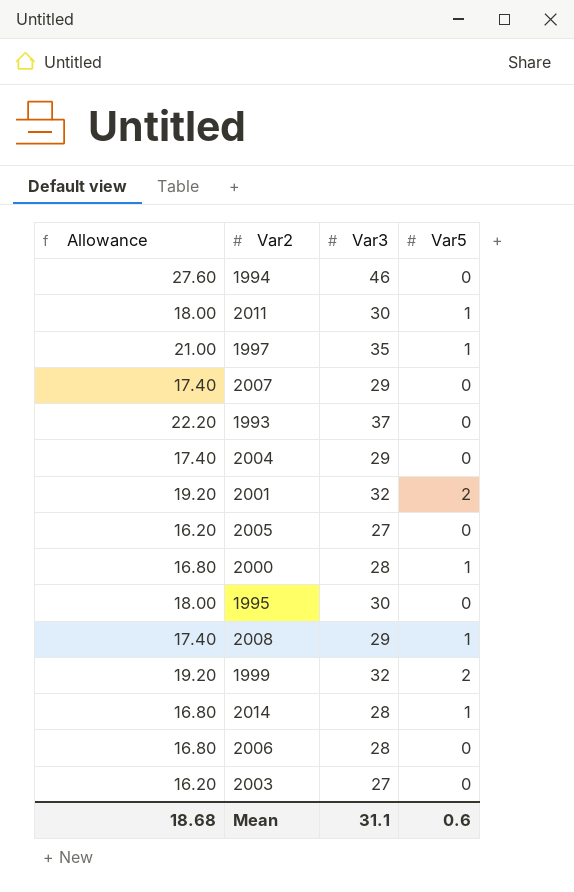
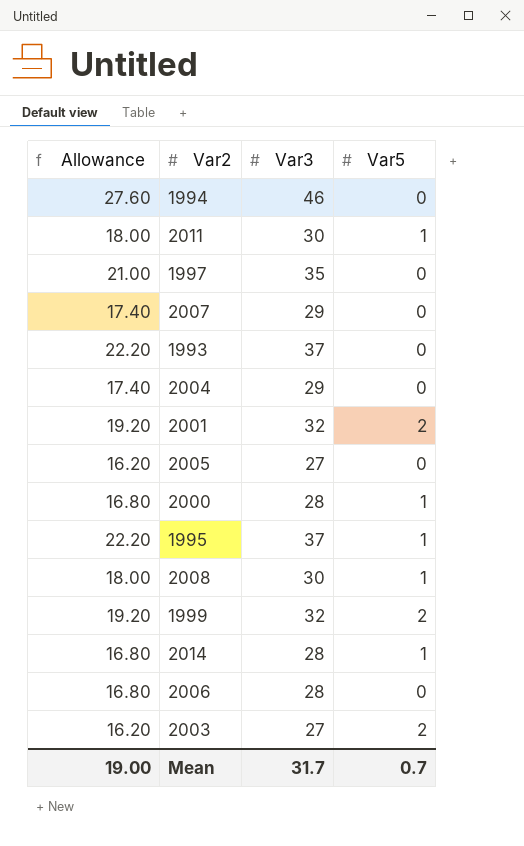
1997 | Var5: 1 -> 0
1995 | Allowance: 18.00 -> 22.20
1995 | Var3: 30 -> 37
1995 | Var5: 0 -> 1
2008 | Allowance: 17.40 -> 18.00
2008 | Var3: 29 -> 30
2003 | Var5: 0 -> 2
Mean | Allowance: 18.68 -> 19.00
Mean | Var3: 31.1 -> 31.7
Mean | Var5: 0.6 -> 0.7

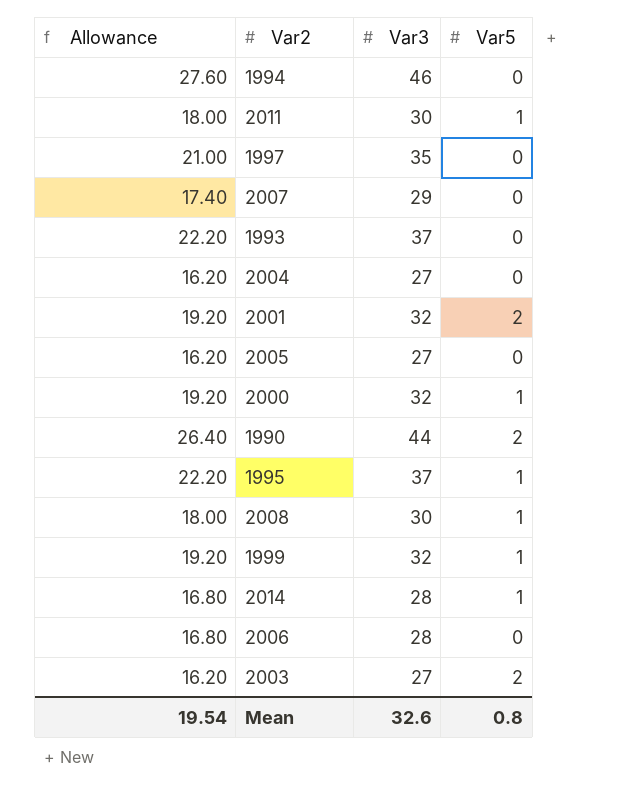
2004 | Allowance: 17.40 -> 16.20
2004 | Var3: 29 -> 27
2000 | Allowance: 16.80 -> 19.20
2000 | Var3: 28 -> 32
row 1990: none -> 26.40 | 44 | 2
1999 | Var5: 2 -> 1
Mean | Allowance: 19.00 -> 19.54
Mean | Var3: 31.7 -> 32.6
Mean | Var5: 0.7 -> 0.8

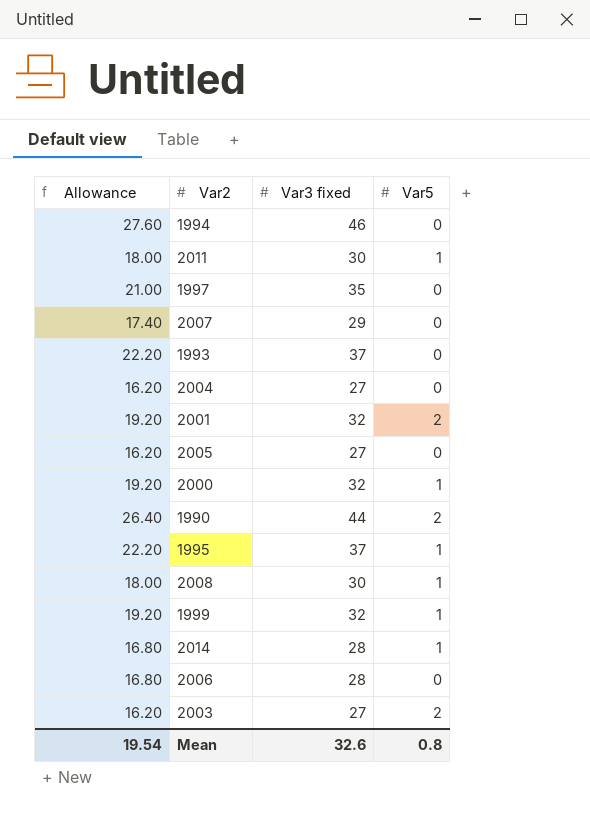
column name: Var3 -> Var3 fixed

